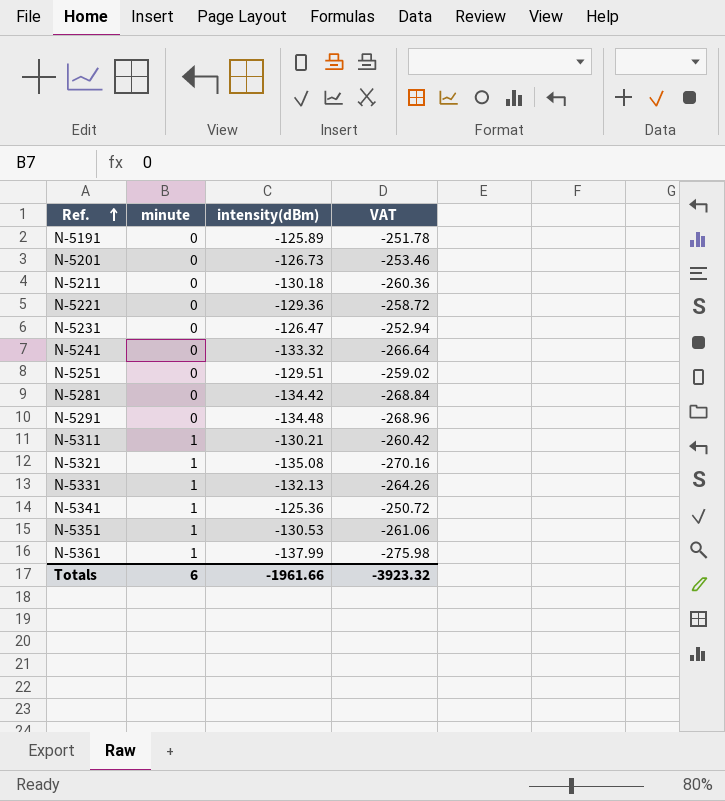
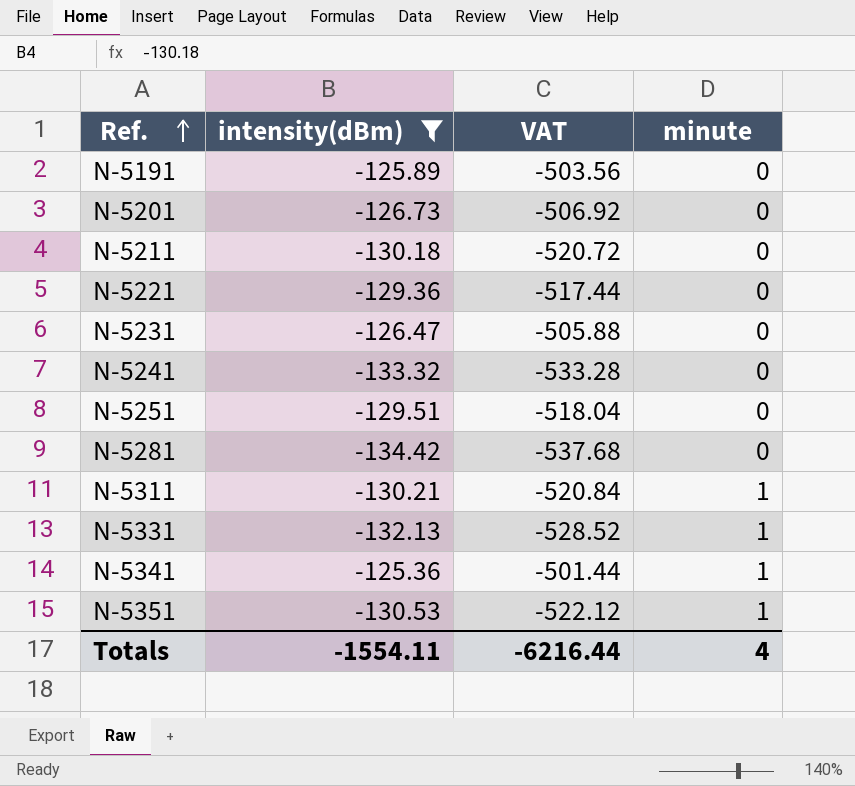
filter: none -> intensity(dBm) >= -134.42
column VAT | formula: [intensity(dBm)] * 2 -> [intensity(dBm)] * 4
column minute | position: 2 -> 4
Totals | intensity(dBm): -1961.66 -> -1554.11
Totals | VAT: -3923.32 -> -6216.44
Totals | minute: 6 -> 4

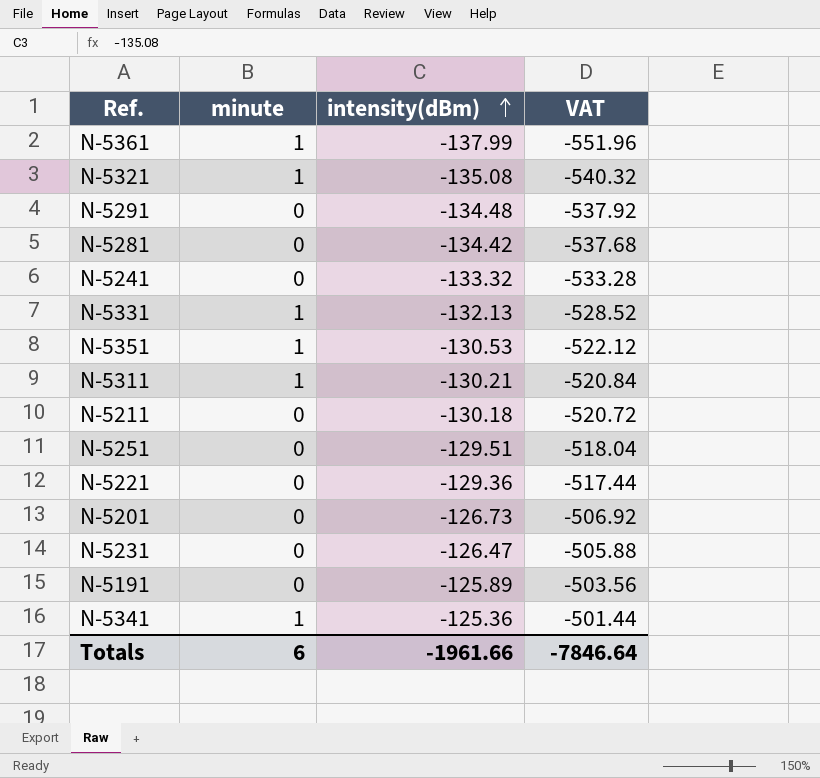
filter: intensity(dBm) >= -134.42 -> none
row order: Ref. ascending -> intensity(dBm) ascending
column minute | position: 4 -> 2
Totals | minute: 4 -> 6
Totals | intensity(dBm): -1554.11 -> -1961.66
Totals | VAT: -6216.44 -> -7846.64

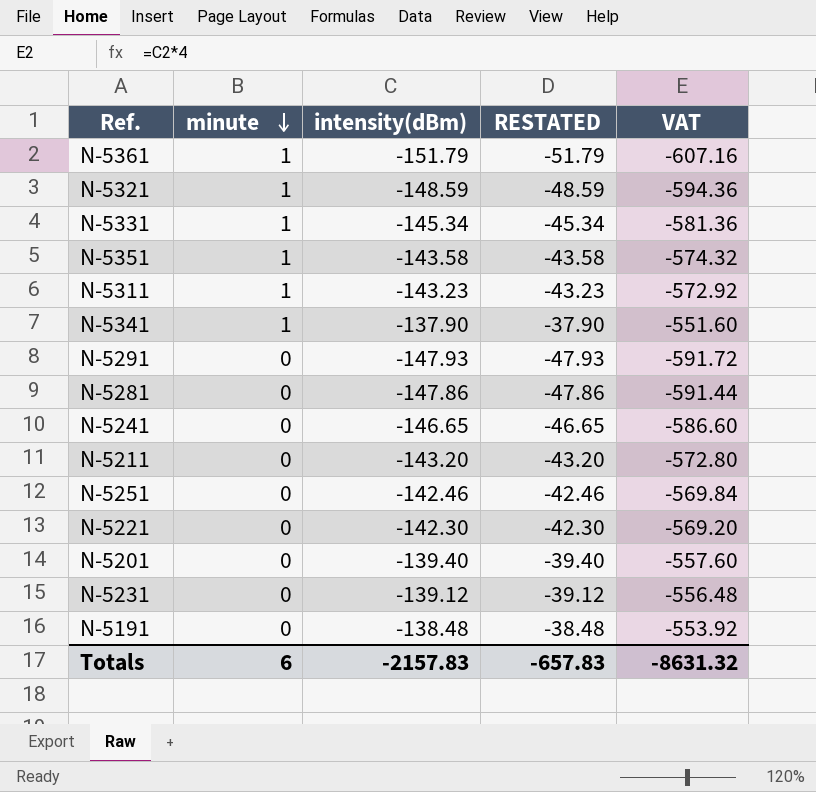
row order: intensity(dBm) ascending -> minute descending
column RESTATED | formula: none -> [intensity(dBm)] + 100
N-5361 | intensity(dBm): -137.99 -> -151.79
N-5361 | VAT: -551.96 -> -607.16
N-5321 | intensity(dBm): -135.08 -> -148.59
N-5321 | VAT: -540.32 -> -594.36
N-5331 | intensity(dBm): -132.13 -> -145.34
N-5331 | VAT: -528.52 -> -581.36
N-5351 | intensity(dBm): -130.53 -> -143.58
N-5351 | VAT: -522.12 -> -574.32
N-5311 | intensity(dBm): -130.21 -> -143.23
N-5311 | VAT: -520.84 -> -572.92
N-5341 | intensity(dBm): -125.36 -> -137.90
N-5341 | VAT: -501.44 -> -551.60
N-5291 | intensity(dBm): -134.48 -> -147.93
N-5291 | VAT: -537.92 -> -591.72
N-5281 | intensity(dBm): -134.42 -> -147.86
N-5281 | VAT: -537.68 -> -591.44
N-5241 | intensity(dBm): -133.32 -> -146.65
N-5241 | VAT: -533.28 -> -586.60
N-5211 | intensity(dBm): -130.18 -> -143.20
N-5211 | VAT: -520.72 -> -572.80
N-5251 | intensity(dBm): -129.51 -> -142.46
N-5251 | VAT: -518.04 -> -569.84
N-5221 | intensity(dBm): -129.36 -> -142.30
N-5221 | VAT: -517.44 -> -569.20
N-5201 | intensity(dBm): -126.73 -> -139.40
N-5201 | VAT: -506.92 -> -557.60
N-5231 | intensity(dBm): -126.47 -> -139.12
N-5231 | VAT: -505.88 -> -556.48
N-5191 | intensity(dBm): -125.89 -> -138.48
N-5191 | VAT: -503.56 -> -553.92
Totals | intensity(dBm): -1961.66 -> -2157.83
Totals | VAT: -7846.64 -> -8631.32

